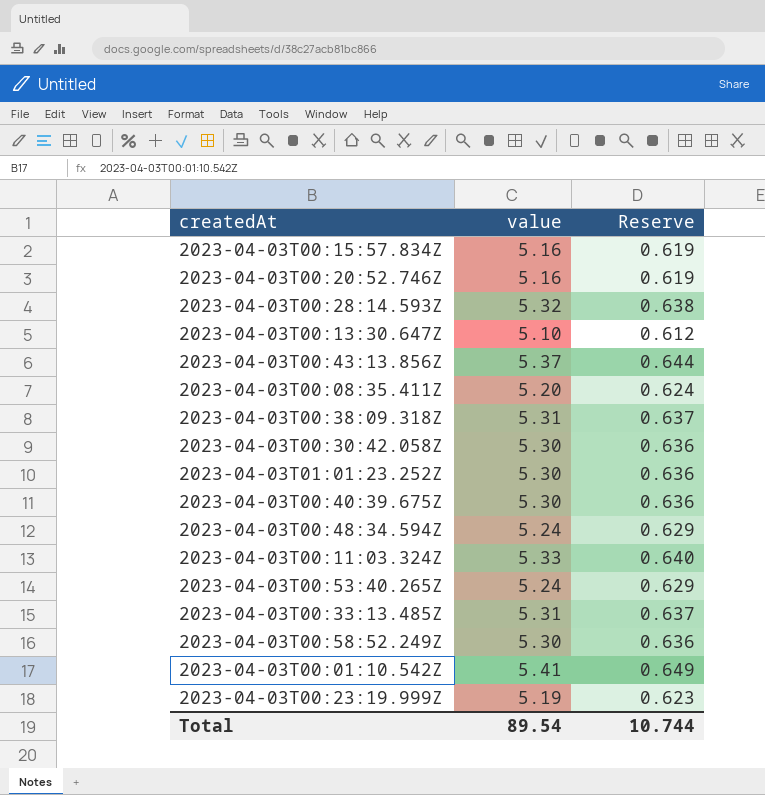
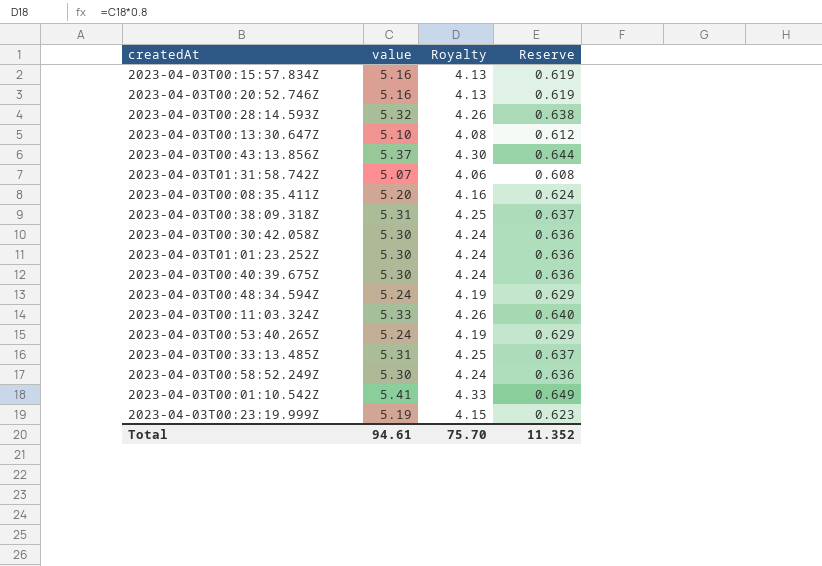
column Royalty | formula: none -> [value] * 0.8
row 2023-04-03T01:31:58.742Z: none -> 5.07 | 4.06 | 0.608
Total | value: 89.54 -> 94.61
Total | Reserve: 10.744 -> 11.352

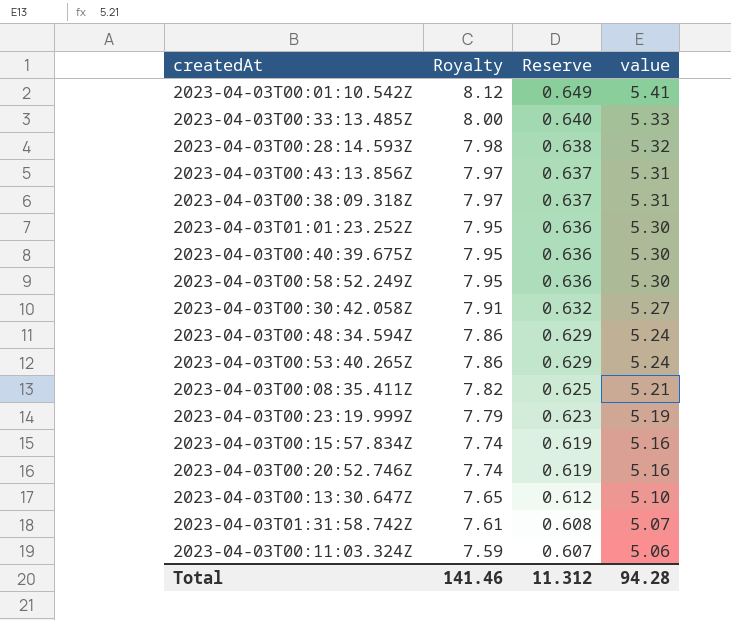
row order: none -> Royalty descending
column Royalty | formula: [value] * 0.8 -> [value] * 1.5
column value | position: 2 -> 4
2023-04-03T00:33:13.485Z | Reserve: 0.637 -> 0.640
2023-04-03T00:33:13.485Z | value: 5.31 -> 5.33
2023-04-03T00:43:13.856Z | Reserve: 0.644 -> 0.637
2023-04-03T00:43:13.856Z | value: 5.37 -> 5.31
2023-04-03T00:30:42.058Z | Reserve: 0.636 -> 0.632
2023-04-03T00:30:42.058Z | value: 5.30 -> 5.27
2023-04-03T00:08:35.411Z | Reserve: 0.624 -> 0.625
2023-04-03T00:08:35.411Z | value: 5.20 -> 5.21
2023-04-03T00:11:03.324Z | Reserve: 0.640 -> 0.607
2023-04-03T00:11:03.324Z | value: 5.33 -> 5.06
Total | Royalty: 75.70 -> 141.46
Total | Reserve: 11.352 -> 11.312
Total | value: 94.61 -> 94.28

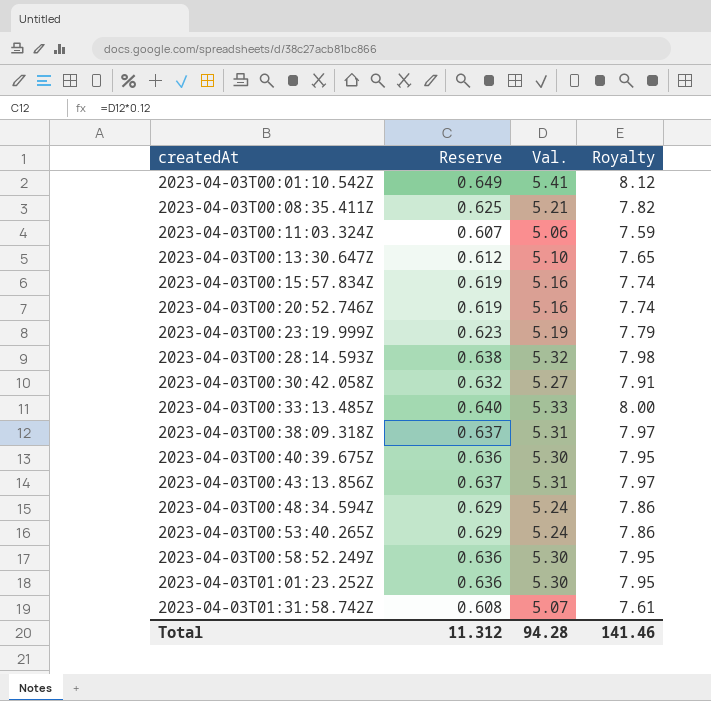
row order: Royalty descending -> createdAt ascending
column name: value -> Val.
column Royalty | position: 2 -> 4

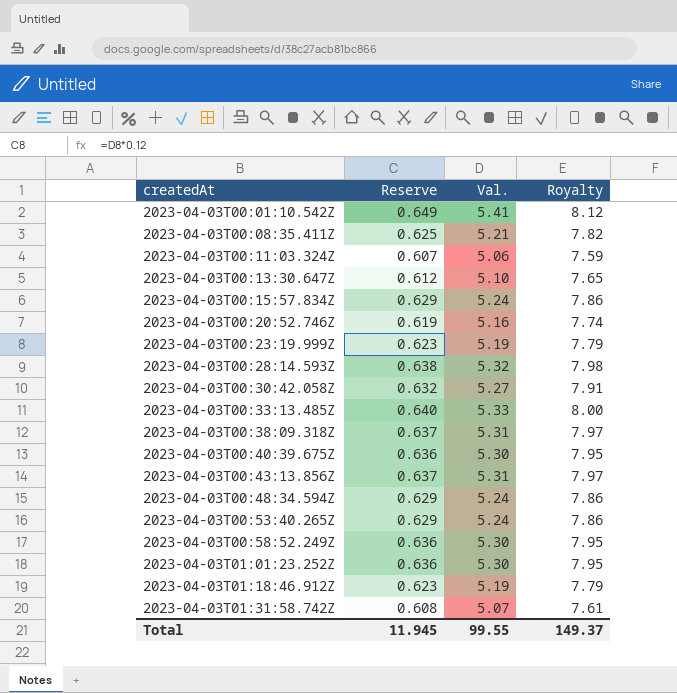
2023-04-03T00:15:57.834Z | Reserve: 0.619 -> 0.629
2023-04-03T00:15:57.834Z | Val.: 5.16 -> 5.24
2023-04-03T00:15:57.834Z | Royalty: 7.74 -> 7.86
row 2023-04-03T01:18:46.912Z: none -> 0.623 | 5.19 | 7.79
Total | Reserve: 11.312 -> 11.945
Total | Val.: 94.28 -> 99.55
Total | Royalty: 141.46 -> 149.37

